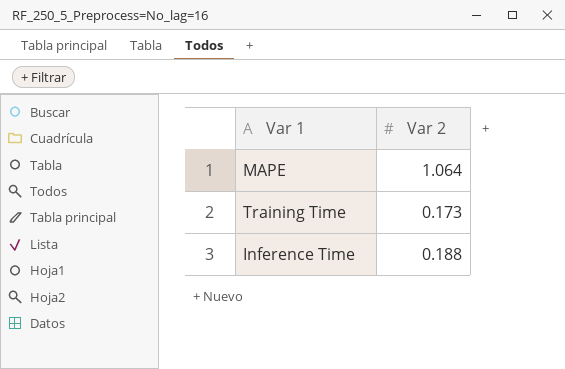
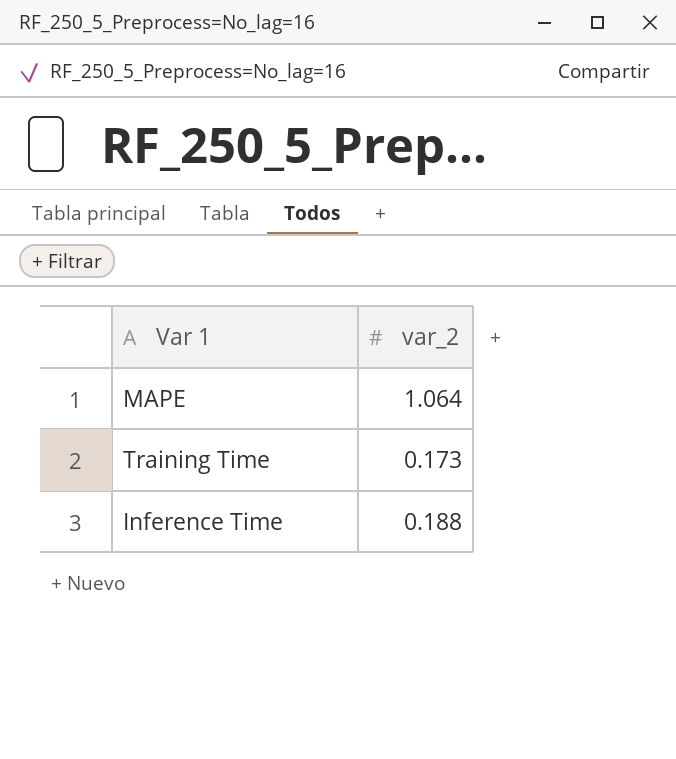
column name: Var 2 -> var_2

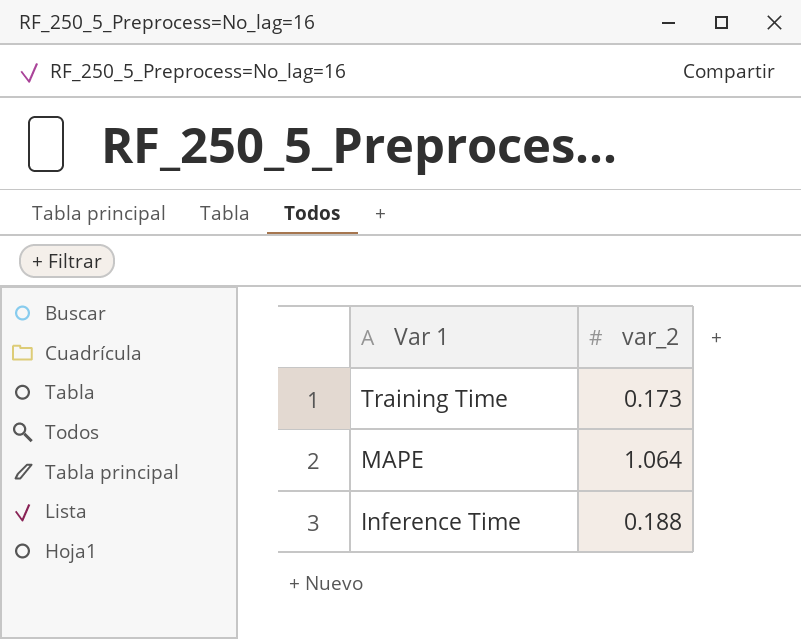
row order: none -> Var 1 descending

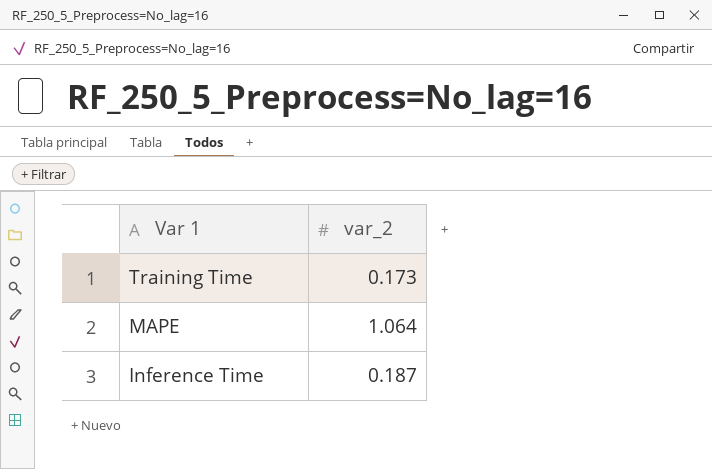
Inference Time | var_2: 0.188 -> 0.187

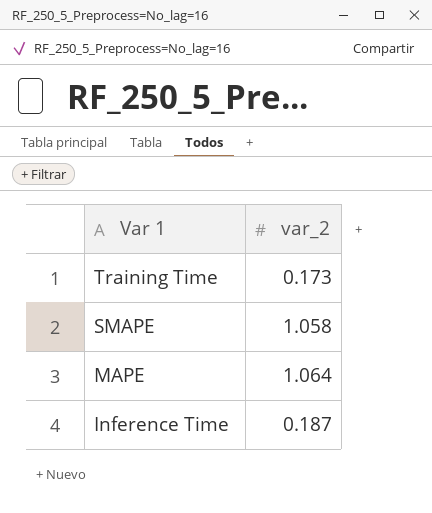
row SMAPE: none -> 1.058

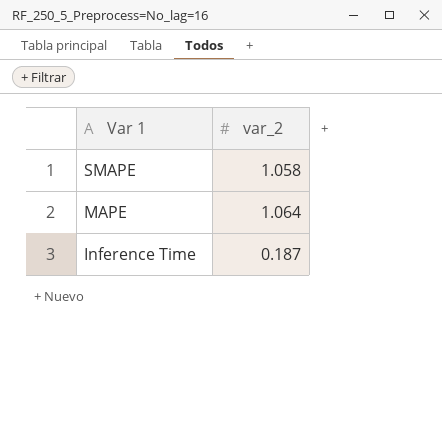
row Training Time: 0.173 -> none

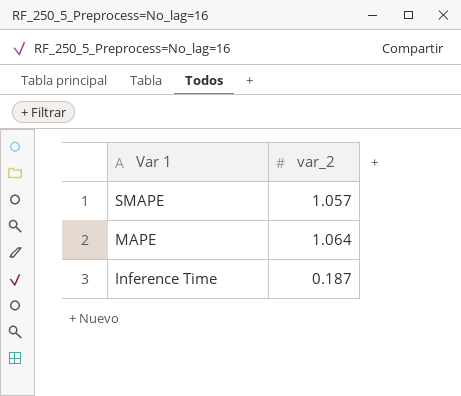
SMAPE | var_2: 1.058 -> 1.057

